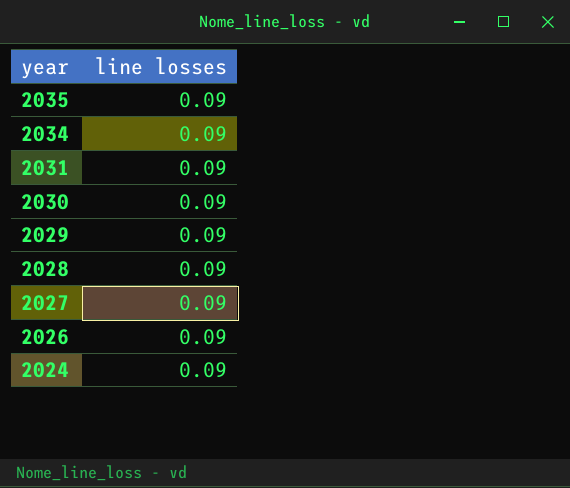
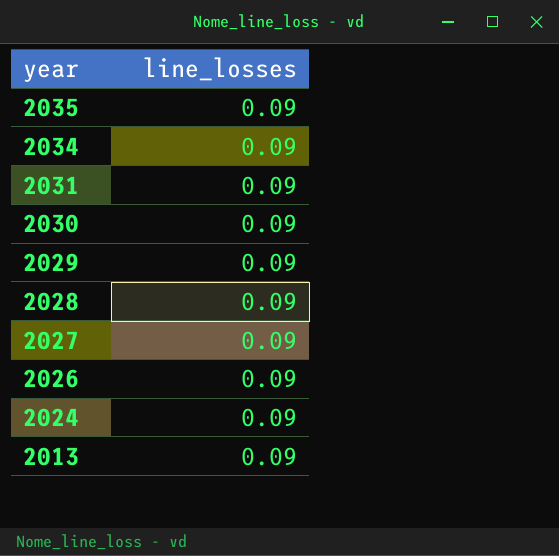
column name: line losses -> line_losses
row 2013: none -> 0.09

